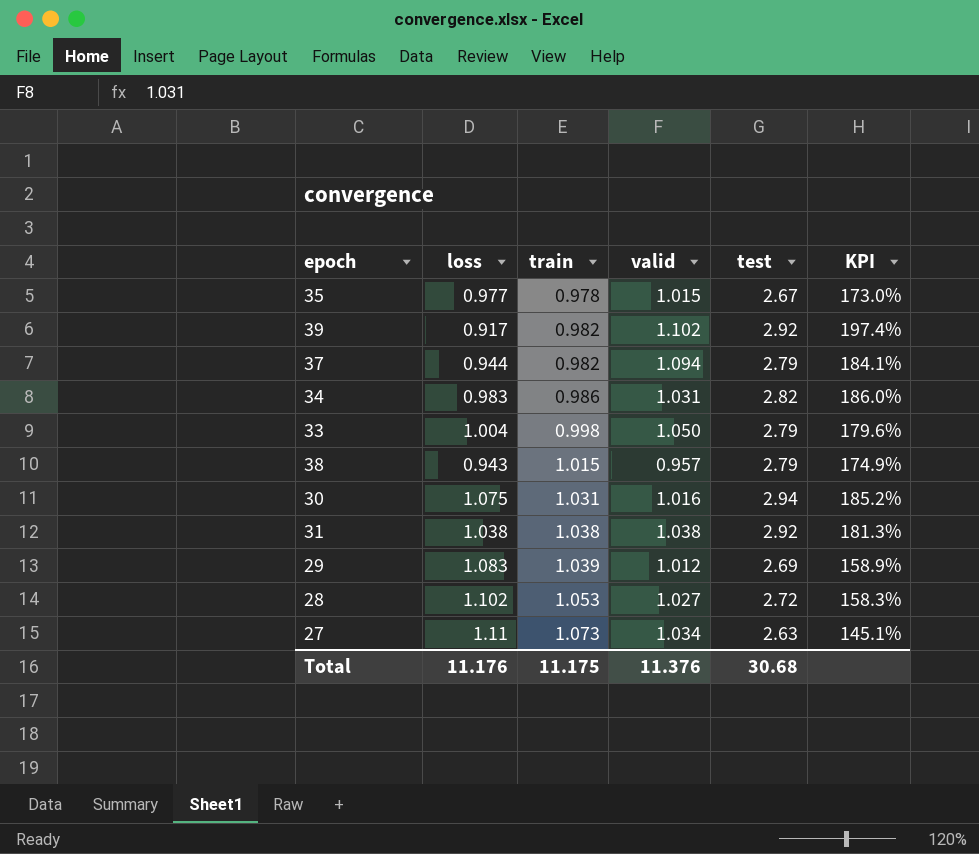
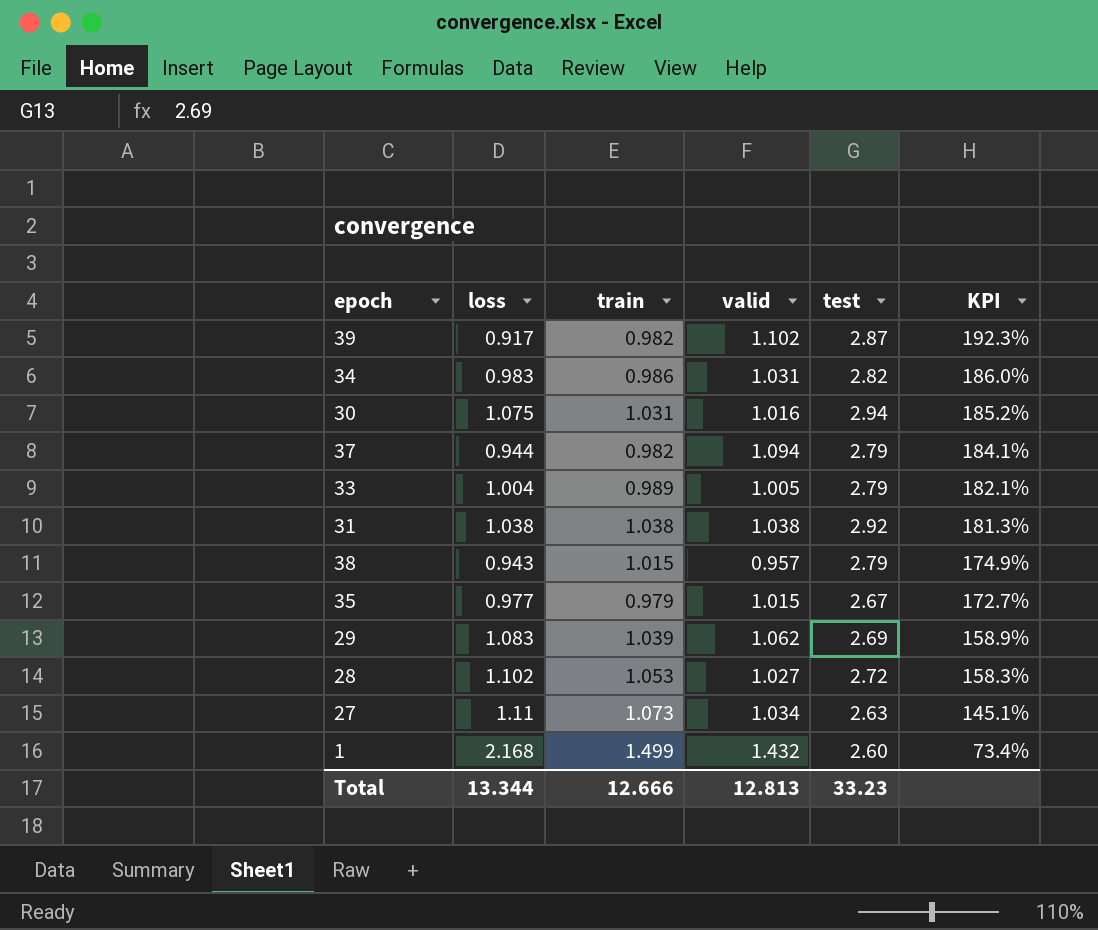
row order: train ascending -> KPI descending
39 | test: 2.92 -> 2.87
39 | KPI: 197.4% -> 192.3%
33 | train: 0.998 -> 0.989
33 | valid: 1.050 -> 1.005
33 | KPI: 179.6% -> 182.1%
35 | train: 0.978 -> 0.979
35 | KPI: 173.0% -> 172.7%
29 | valid: 1.012 -> 1.062
row 1: none -> 2.168 | 1.499 | 1.432 | 2.60 | 73.4%
Total | loss: 11.176 -> 13.344
Total | train: 11.175 -> 12.666
Total | valid: 11.376 -> 12.813
Total | test: 30.68 -> 33.23

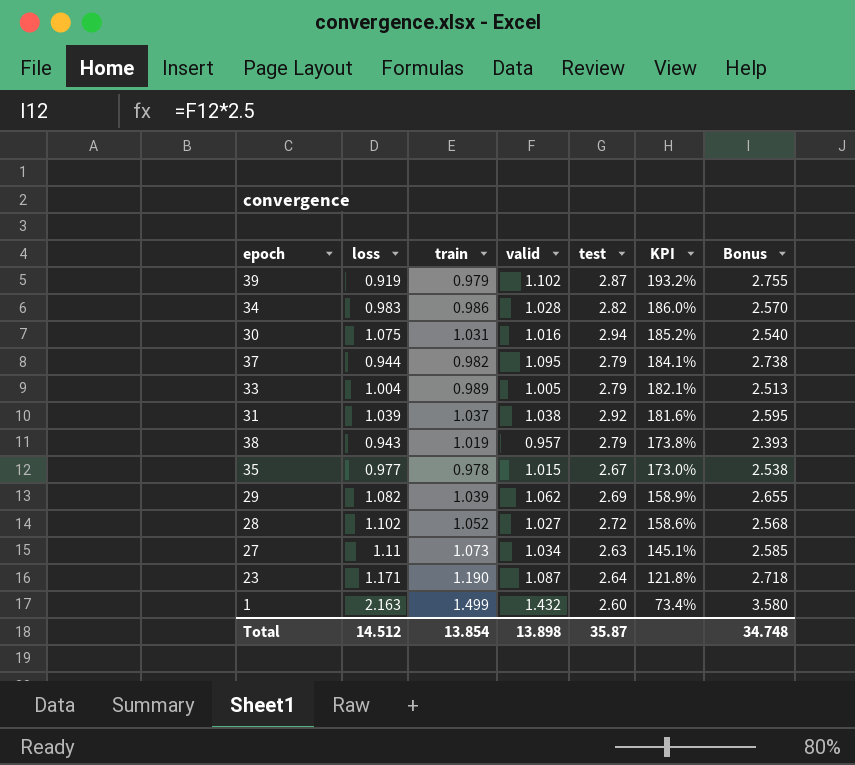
column Bonus | formula: none -> [valid] * 2.5
39 | loss: 0.917 -> 0.919
39 | train: 0.982 -> 0.979
39 | KPI: 192.3% -> 193.2%
34 | valid: 1.031 -> 1.028
37 | valid: 1.094 -> 1.095
31 | loss: 1.038 -> 1.039
31 | train: 1.038 -> 1.037
31 | KPI: 181.3% -> 181.6%
38 | train: 1.015 -> 1.019
38 | KPI: 174.9% -> 173.8%
35 | train: 0.979 -> 0.978
35 | KPI: 172.7% -> 173.0%
29 | loss: 1.083 -> 1.082
28 | train: 1.053 -> 1.052
28 | KPI: 158.3% -> 158.6%
row 23: none -> 1.171 | 1.190 | 1.087 | 2.64 | 121.8% | 2.718
1 | loss: 2.168 -> 2.163
Total | loss: 13.344 -> 14.512
Total | train: 12.666 -> 13.854
Total | valid: 12.813 -> 13.898
Total | test: 33.23 -> 35.87

